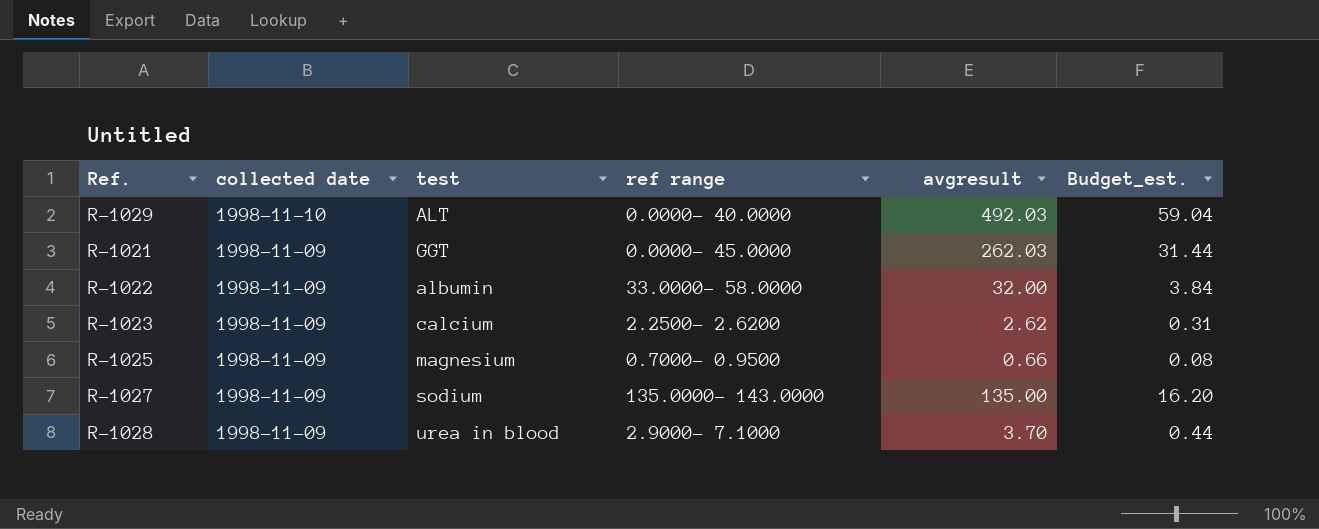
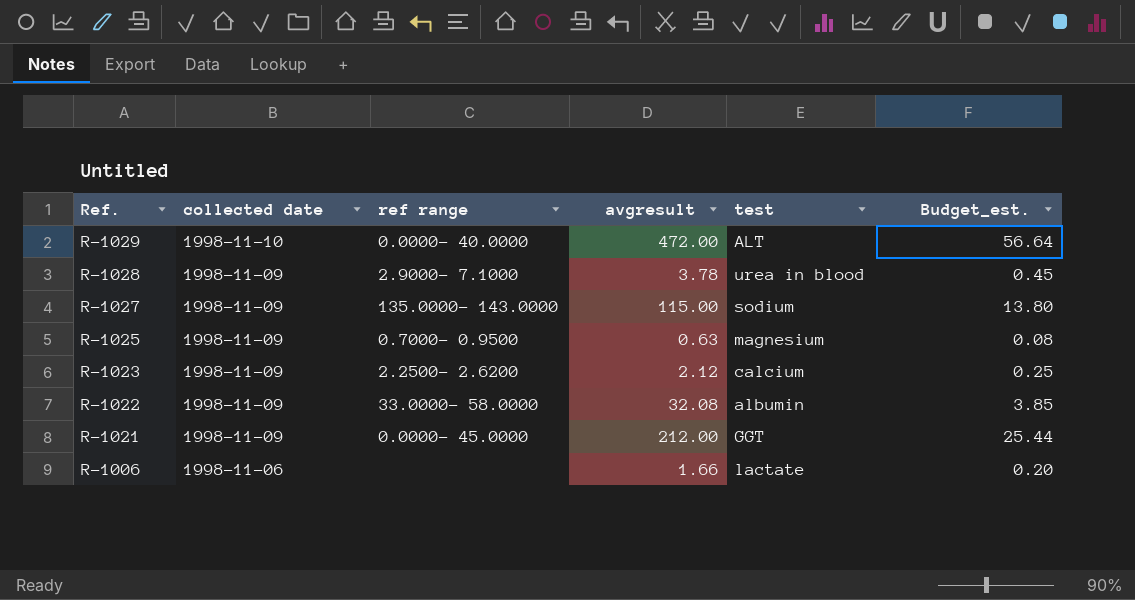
row order: collected date descending -> Ref. descending
column test | position: 3 -> 5
R-1029 | avgresult: 492.03 -> 472.00
R-1029 | Budget_est.: 59.04 -> 56.64
R-1028 | avgresult: 3.70 -> 3.78
R-1028 | Budget_est.: 0.44 -> 0.45
R-1027 | avgresult: 135.00 -> 115.00
R-1027 | Budget_est.: 16.20 -> 13.80
R-1025 | avgresult: 0.66 -> 0.63
R-1023 | avgresult: 2.62 -> 2.12
R-1023 | Budget_est.: 0.31 -> 0.25
R-1022 | avgresult: 32.00 -> 32.08
R-1022 | Budget_est.: 3.84 -> 3.85
R-1021 | avgresult: 262.03 -> 212.00
R-1021 | Budget_est.: 31.44 -> 25.44
row R-1006: none -> 1998-11-06 | none | 1.66 | lactate | 0.20

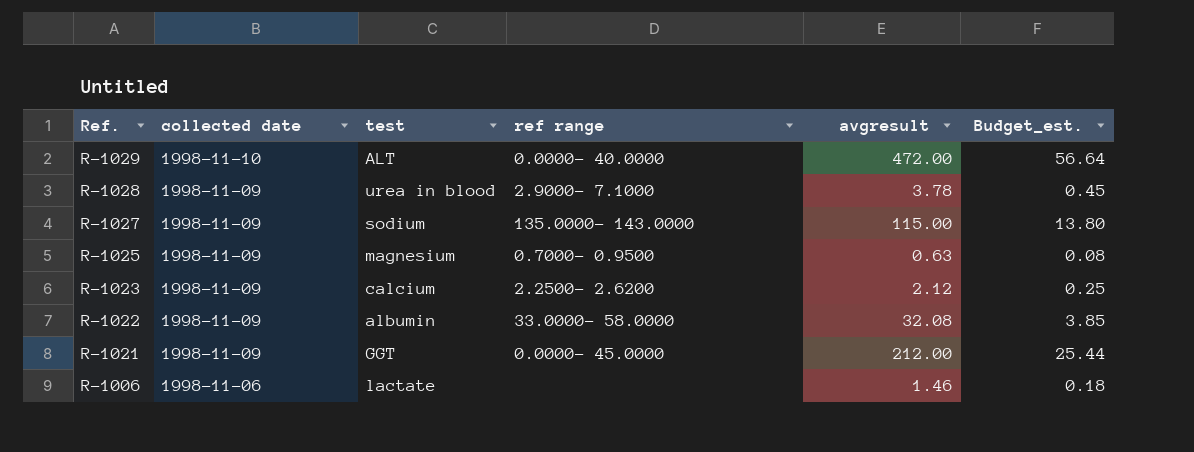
column test | position: 5 -> 3
R-1006 | avgresult: 1.66 -> 1.46
R-1006 | Budget_est.: 0.20 -> 0.18

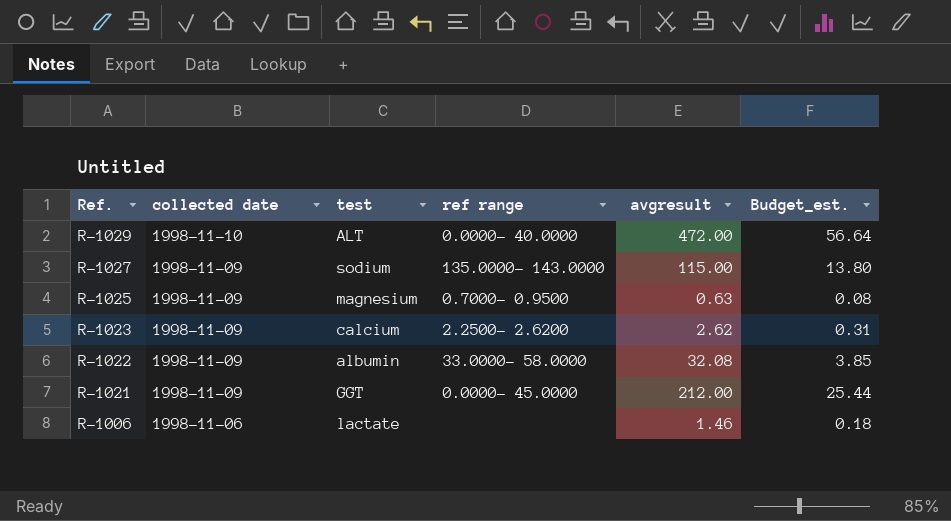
row R-1028: 1998-11-09 | urea in blood | 2.9000- 7.1000 | 3.78 | 0.45 -> none
R-1023 | avgresult: 2.12 -> 2.62
R-1023 | Budget_est.: 0.25 -> 0.31

